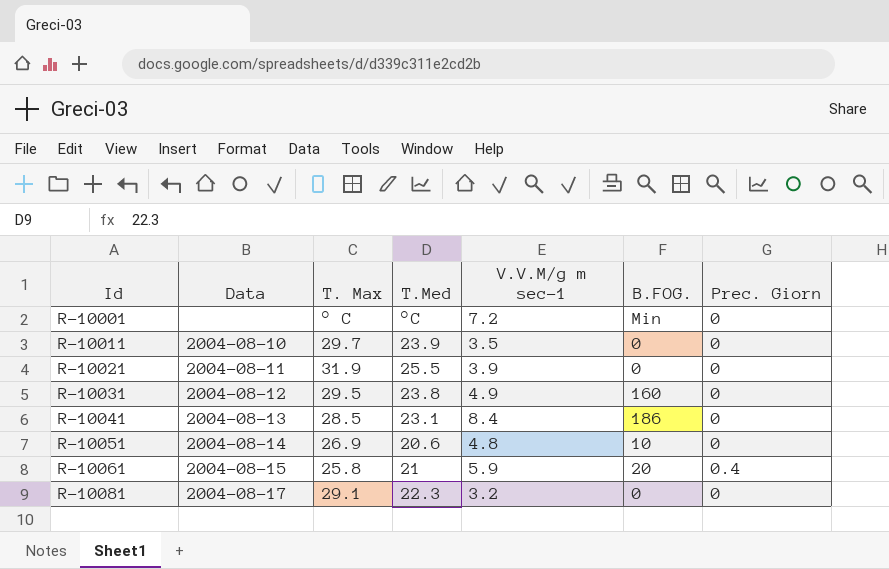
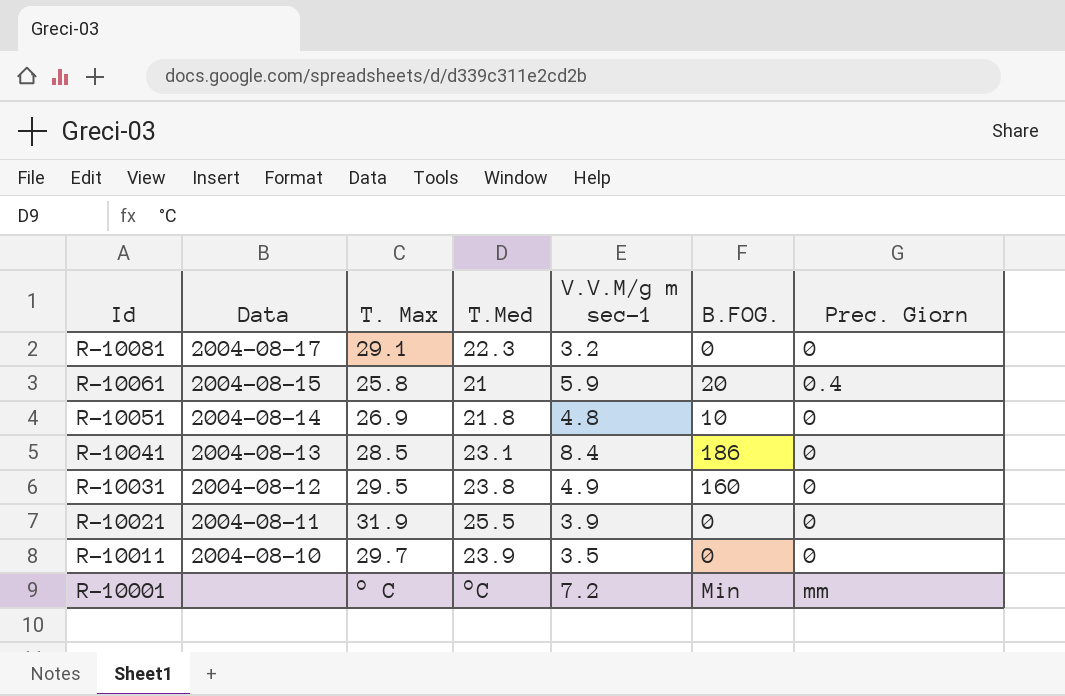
row order: Id ascending -> Id descending
R-10051 | T.Med: 20.6 -> 21.8
R-10001 | Prec. Giorn: 0 -> mm

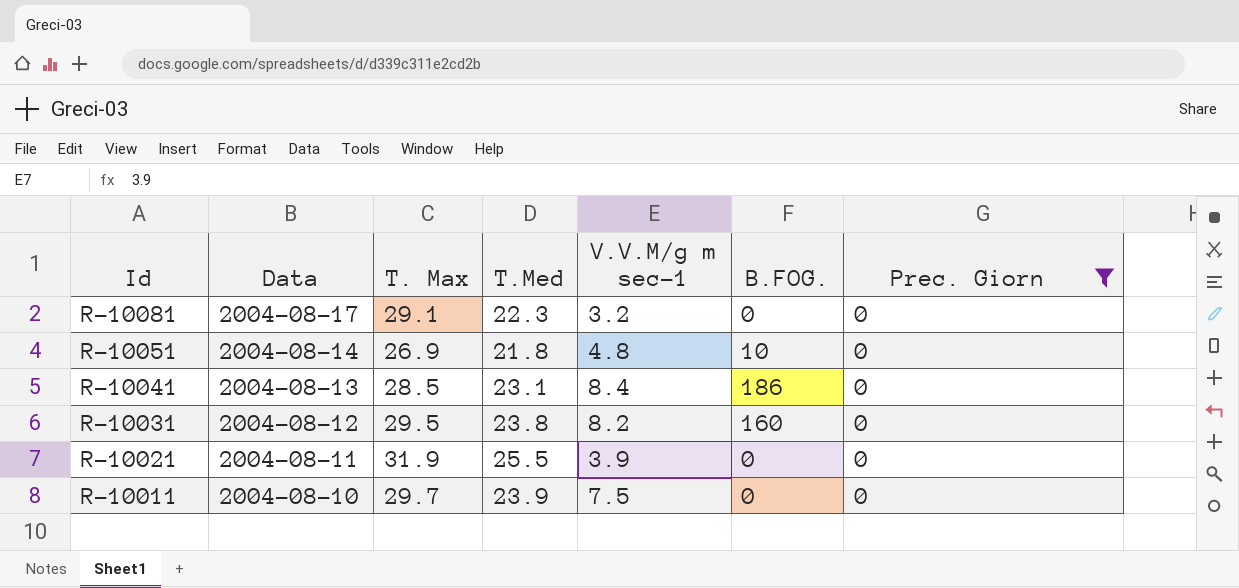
filter: none -> Prec. Giorn = 0
R-10031 | V.V.M/g m sec-1: 4.9 -> 8.2
R-10011 | V.V.M/g m sec-1: 3.5 -> 7.5

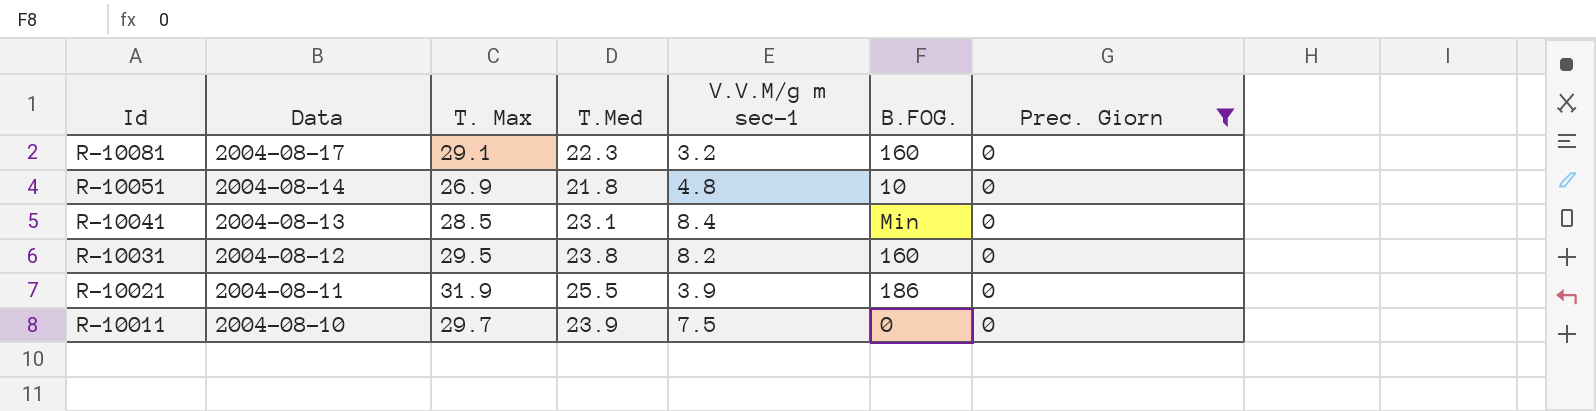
R-10081 | B.FOG.: 0 -> 160
R-10041 | B.FOG.: 186 -> Min
R-10021 | B.FOG.: 0 -> 186

